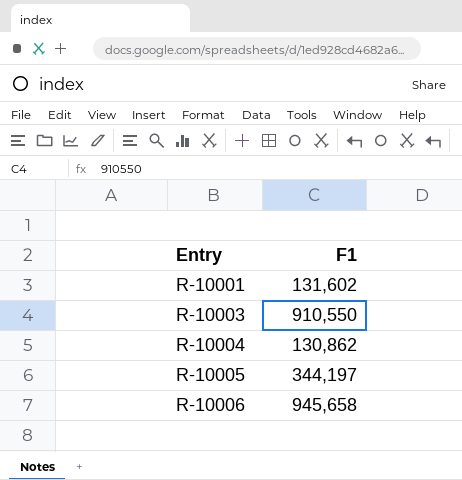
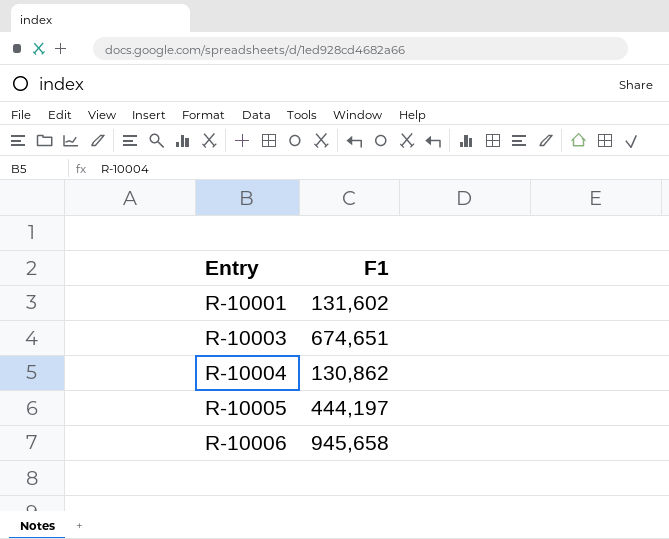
R-10003 | F1: 910,550 -> 674,651
R-10005 | F1: 344,197 -> 444,197

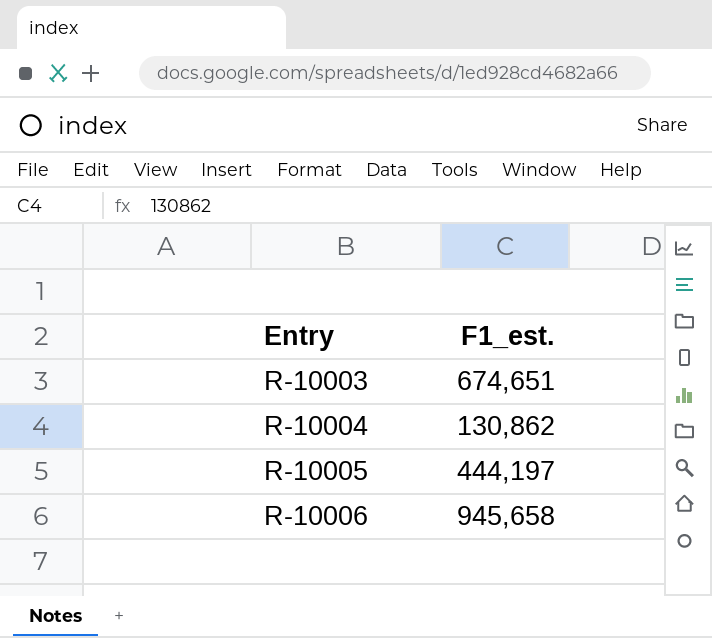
column name: F1 -> F1_est.
row R-10001: 131,602 -> none

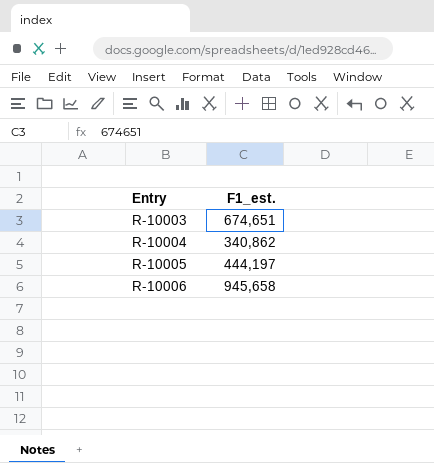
R-10004 | F1_est.: 130,862 -> 340,862

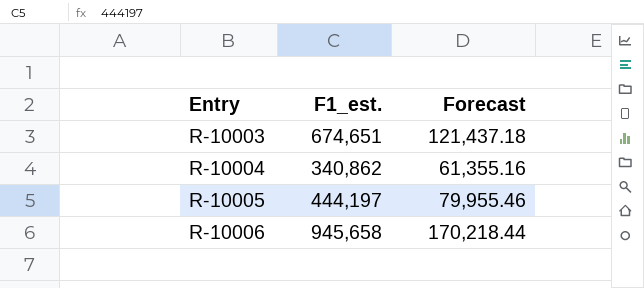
column Forecast | formula: none -> [F1_est.] * 0.18

